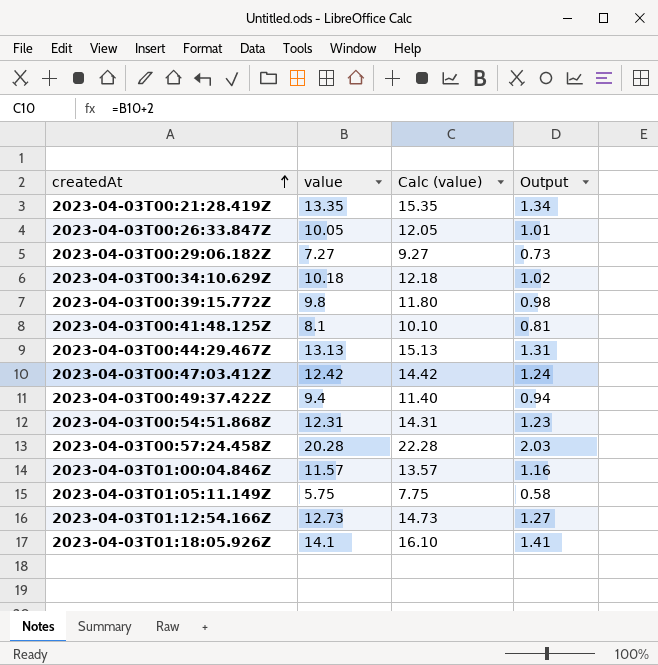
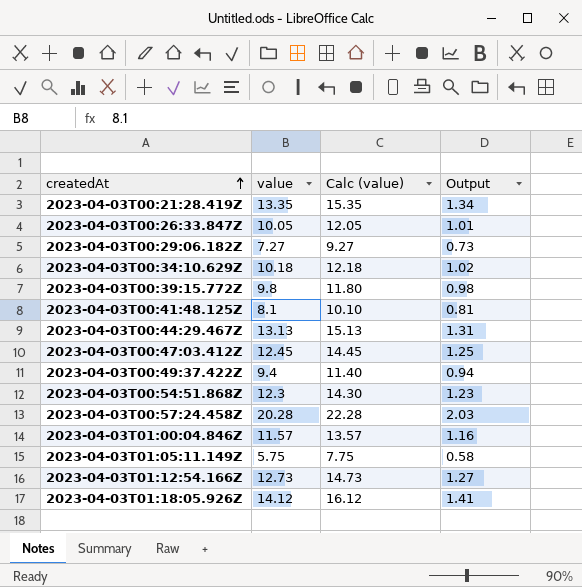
2023-04-03T00:47:03.412Z | value: 12.42 -> 12.45
2023-04-03T00:47:03.412Z | Calc (value): 14.42 -> 14.45
2023-04-03T00:47:03.412Z | Output: 1.24 -> 1.25
2023-04-03T00:54:51.868Z | value: 12.31 -> 12.3
2023-04-03T00:54:51.868Z | Calc (value): 14.31 -> 14.30
2023-04-03T01:18:05.926Z | value: 14.1 -> 14.12
2023-04-03T01:18:05.926Z | Calc (value): 16.10 -> 16.12

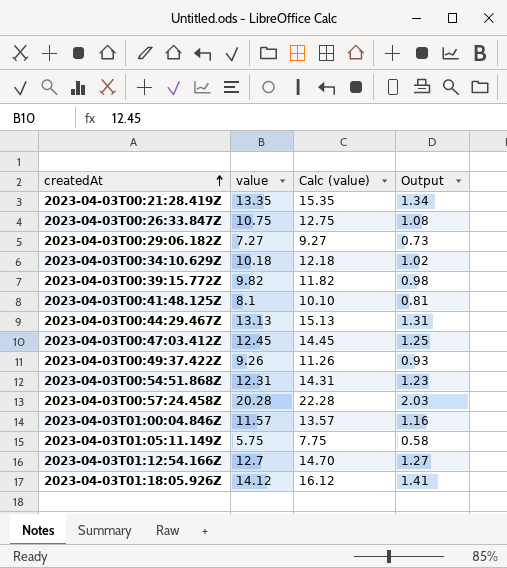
2023-04-03T00:26:33.847Z | value: 10.05 -> 10.75
2023-04-03T00:26:33.847Z | Calc (value): 12.05 -> 12.75
2023-04-03T00:26:33.847Z | Output: 1.01 -> 1.08
2023-04-03T00:39:15.772Z | value: 9.8 -> 9.82
2023-04-03T00:39:15.772Z | Calc (value): 11.80 -> 11.82
2023-04-03T00:49:37.422Z | value: 9.4 -> 9.26
2023-04-03T00:49:37.422Z | Calc (value): 11.40 -> 11.26
2023-04-03T00:49:37.422Z | Output: 0.94 -> 0.93
2023-04-03T00:54:51.868Z | value: 12.3 -> 12.31
2023-04-03T00:54:51.868Z | Calc (value): 14.30 -> 14.31
2023-04-03T01:12:54.166Z | value: 12.73 -> 12.7
2023-04-03T01:12:54.166Z | Calc (value): 14.73 -> 14.70

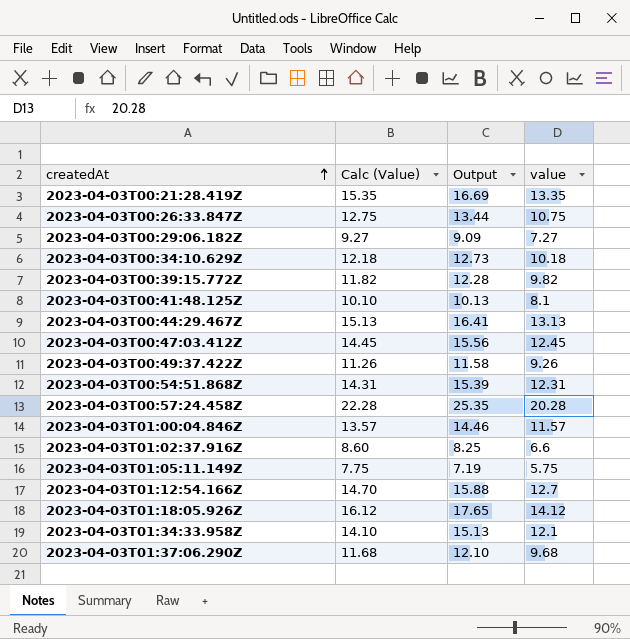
column name: Calc (value) -> Calc (Value)
column Output | formula: [value] * 0.1 -> [value] * 1.25
column value | position: 2 -> 4
row 2023-04-03T01:02:37.916Z: none -> 8.60 | 8.25 | 6.6
row 2023-04-03T01:34:33.958Z: none -> 14.10 | 15.13 | 12.1
row 2023-04-03T01:37:06.290Z: none -> 11.68 | 12.10 | 9.68

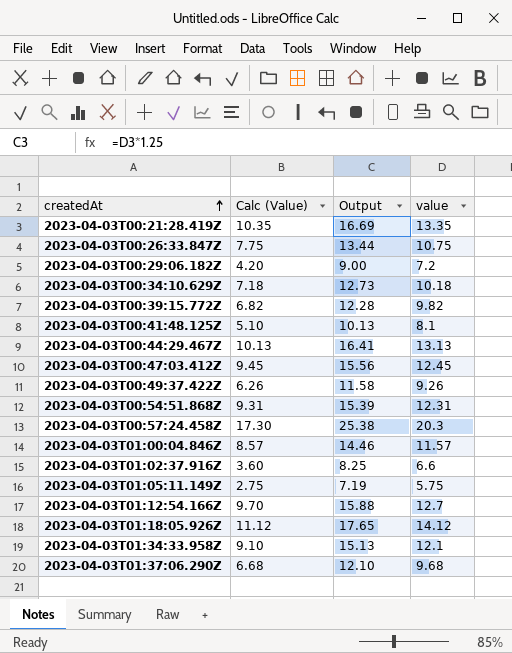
column Calc (Value) | formula: [value] + 2 -> [value] - 3
2023-04-03T00:29:06.182Z | Output: 9.09 -> 9.00
2023-04-03T00:29:06.182Z | value: 7.27 -> 7.2
2023-04-03T00:57:24.458Z | Output: 25.35 -> 25.38
2023-04-03T00:57:24.458Z | value: 20.28 -> 20.3

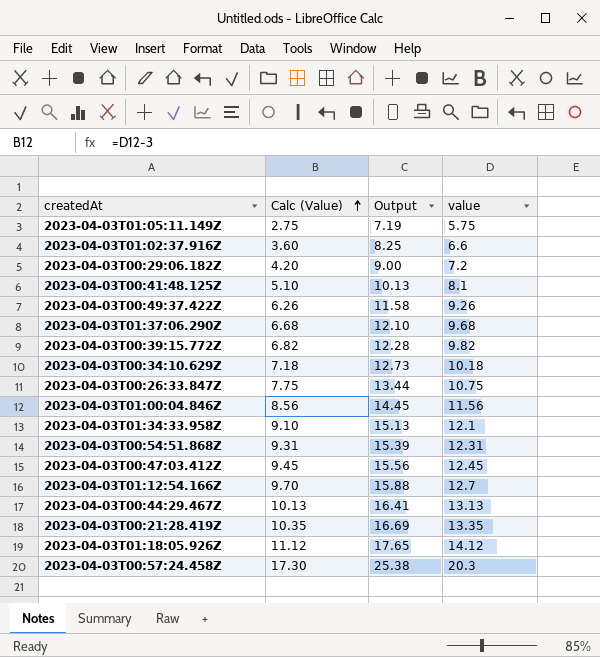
row order: createdAt ascending -> Calc (Value) ascending
2023-04-03T01:00:04.846Z | Calc (Value): 8.57 -> 8.56
2023-04-03T01:00:04.846Z | Output: 14.46 -> 14.45
2023-04-03T01:00:04.846Z | value: 11.57 -> 11.56

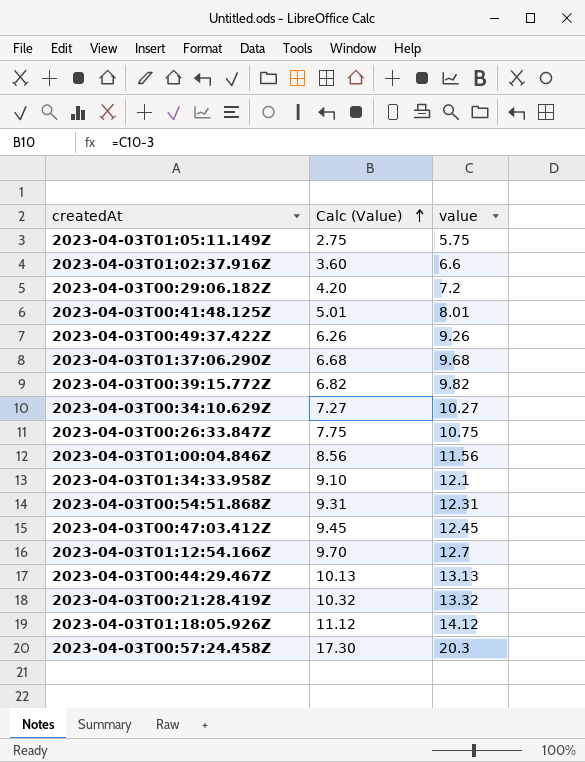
column Output | formula: [value] * 1.25 -> none
2023-04-03T00:41:48.125Z | Calc (Value): 5.10 -> 5.01
2023-04-03T00:41:48.125Z | value: 8.1 -> 8.01
2023-04-03T00:34:10.629Z | Calc (Value): 7.18 -> 7.27
2023-04-03T00:34:10.629Z | value: 10.18 -> 10.27
2023-04-03T00:21:28.419Z | Calc (Value): 10.35 -> 10.32
2023-04-03T00:21:28.419Z | value: 13.35 -> 13.32

